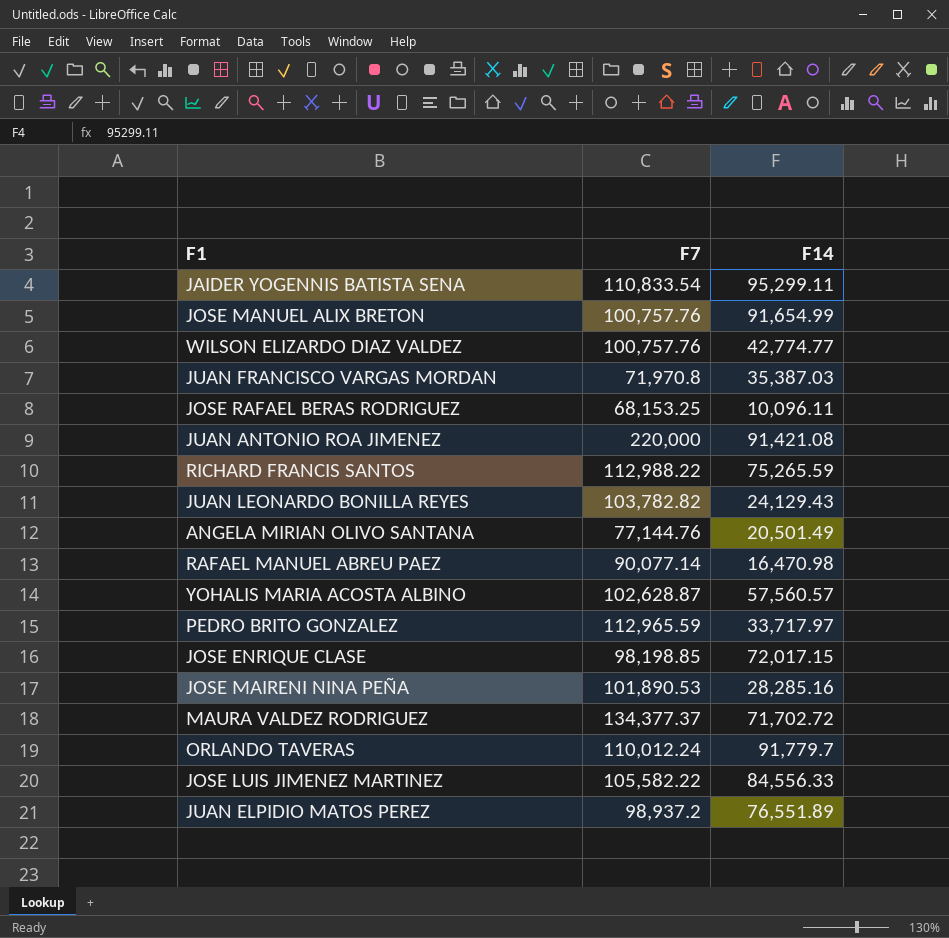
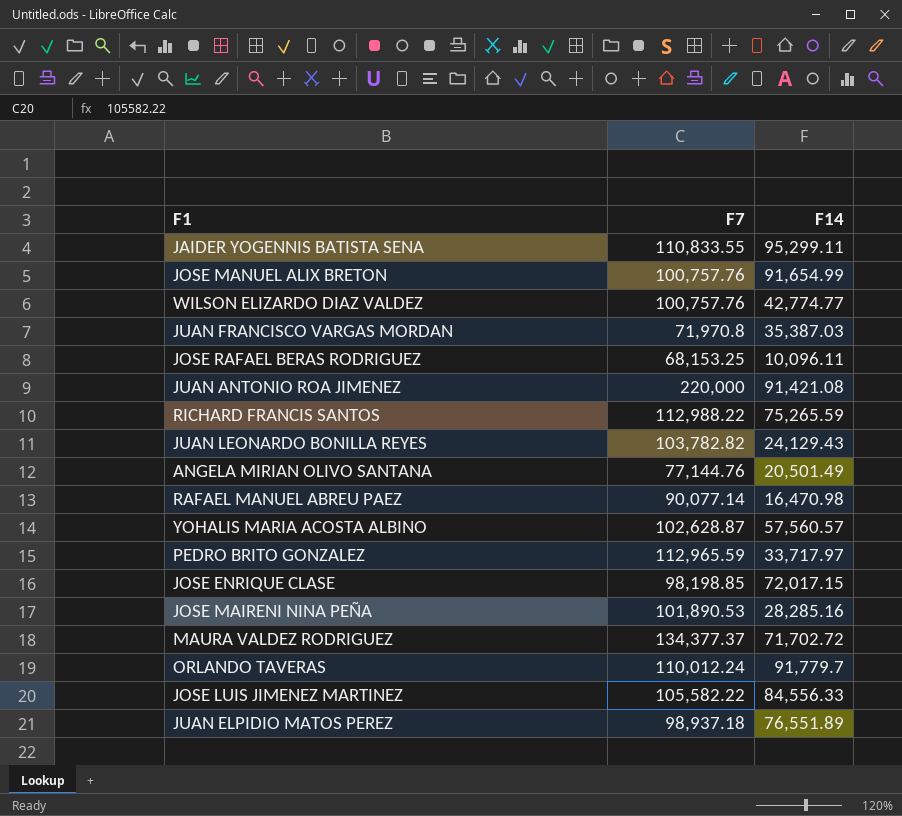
JAIDER YOGENNIS BATISTA SENA | F7: 110,833.54 -> 110,833.55
JUAN ELPIDIO MATOS PEREZ | F7: 98,937.2 -> 98,937.18

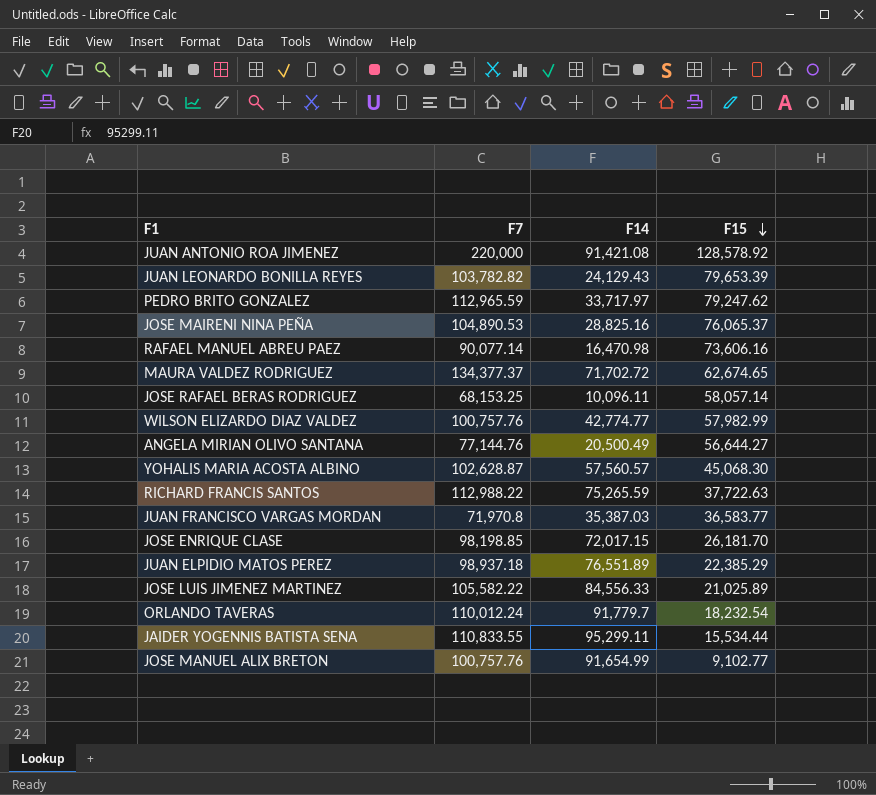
row order: none -> F15 descending
column F15 | formula: none -> [F7] - [F14]
JOSE MAIRENI NINA PEÑA | F7: 101,890.53 -> 104,890.53
JOSE MAIRENI NINA PEÑA | F14: 28,285.16 -> 28,825.16
ANGELA MIRIAN OLIVO SANTANA | F14: 20,501.49 -> 20,500.49

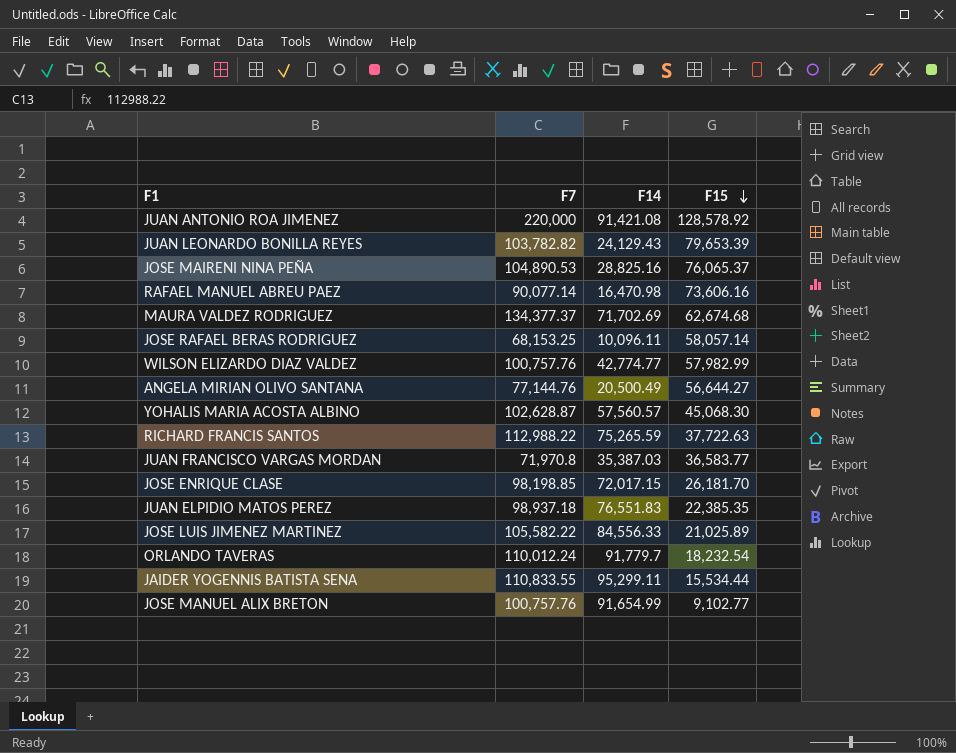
row PEDRO BRITO GONZALEZ: 112,965.59 | 33,717.97 | 79,247.62 -> none
MAURA VALDEZ RODRIGUEZ | F14: 71,702.72 -> 71,702.69
MAURA VALDEZ RODRIGUEZ | F15: 62,674.65 -> 62,674.68
JUAN ELPIDIO MATOS PEREZ | F14: 76,551.89 -> 76,551.83
JUAN ELPIDIO MATOS PEREZ | F15: 22,385.29 -> 22,385.35

